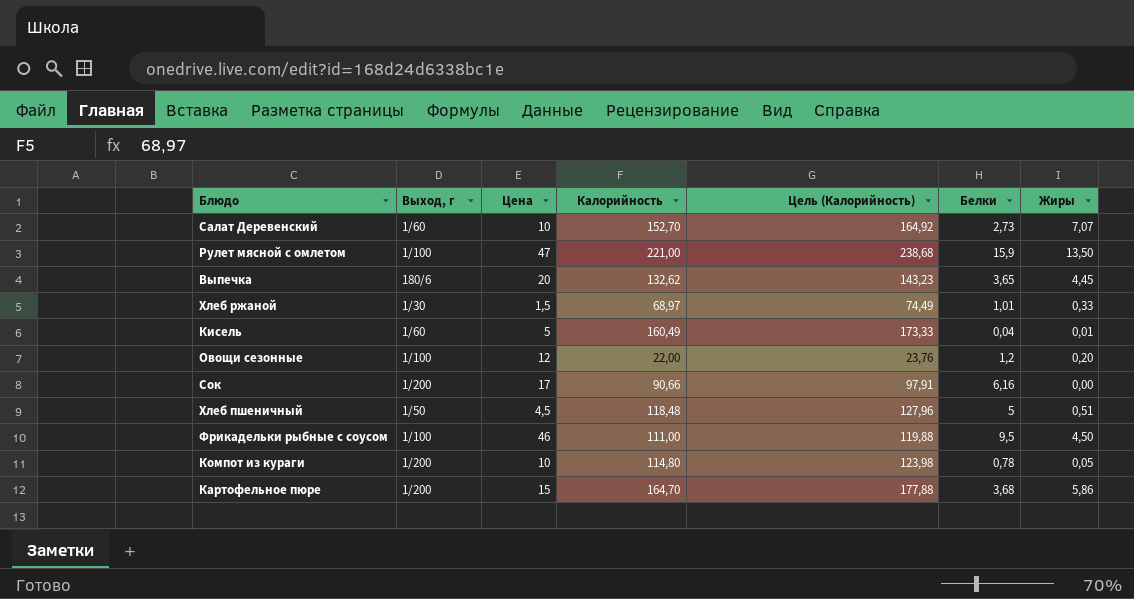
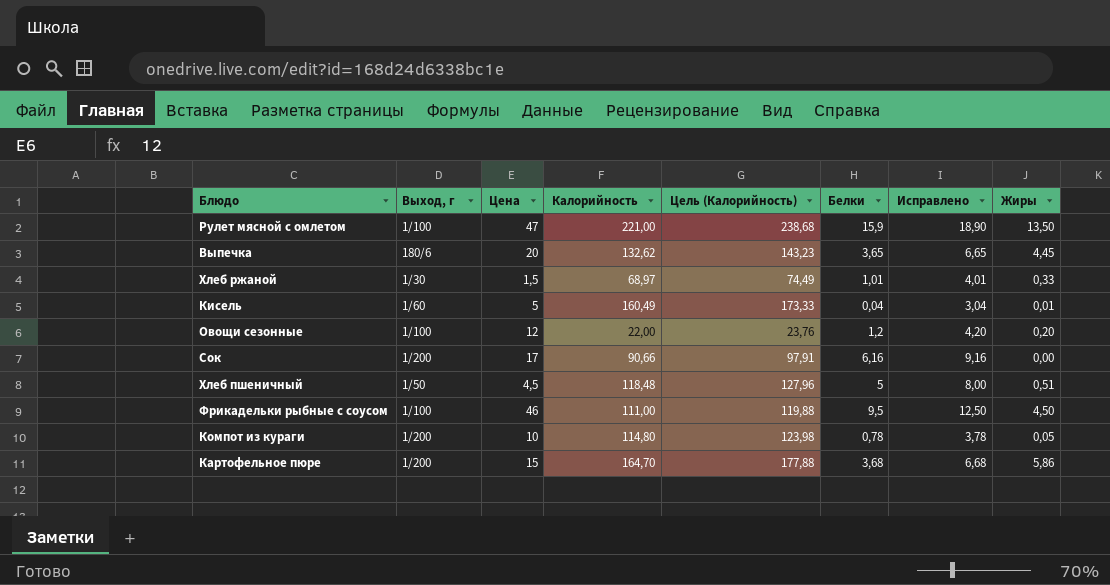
column Исправлено | formula: none -> [Белки] + 3
row Салат Деревенский: 1/60 | 10 | 152,70 | 164,92 | 2,73 | 7,07 -> none

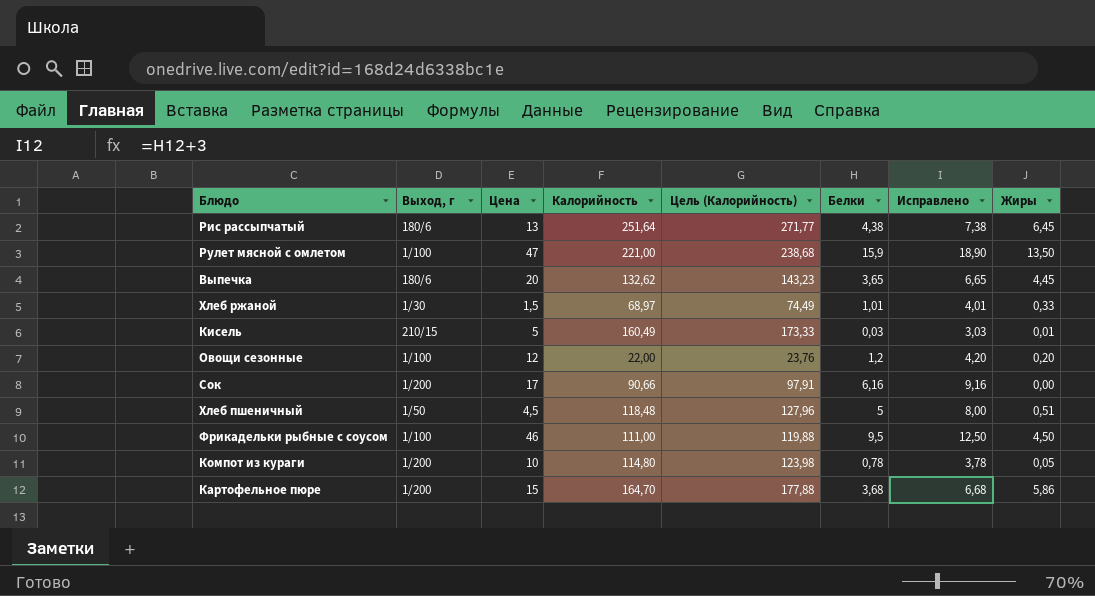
row Рис рассыпчатый: none -> 180/6 | 13 | 251,64 | 271,77 | 4,38 | 7,38 | 6,45
Кисель | Выход, г: 1/60 -> 210/15
Кисель | Белки: 0,04 -> 0,03
Кисель | Исправлено: 3,04 -> 3,03

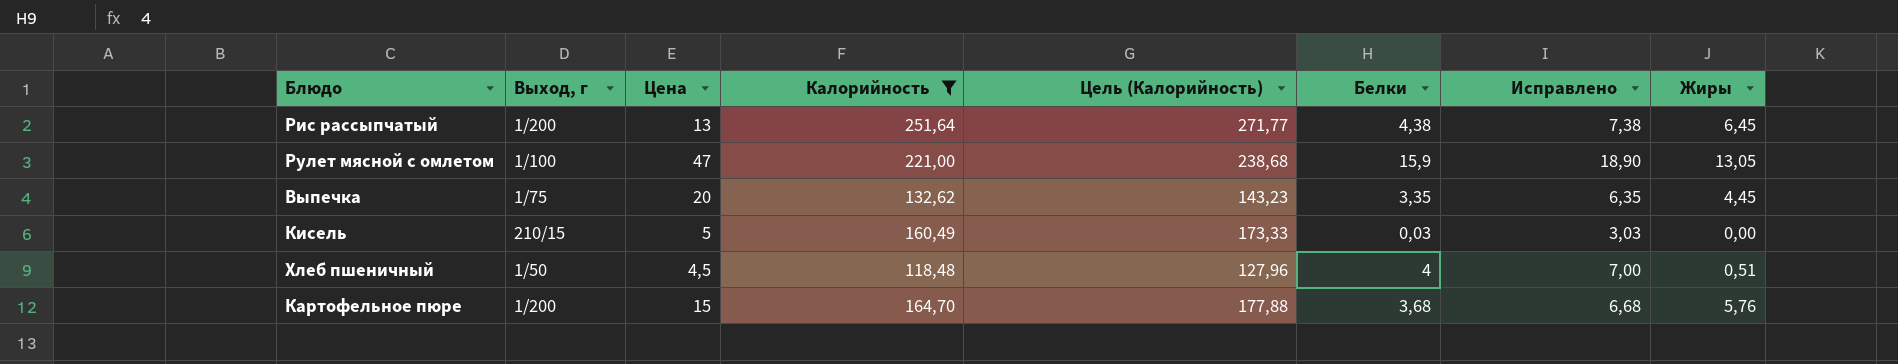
filter: none -> Калорийность >= 118,48
Рис рассыпчатый | Выход, г: 180/6 -> 1/200
Рулет мясной с омлетом | Жиры: 13,50 -> 13,05
Выпечка | Выход, г: 180/6 -> 1/75
Выпечка | Белки: 3,65 -> 3,35
Выпечка | Исправлено: 6,65 -> 6,35
Кисель | Жиры: 0,01 -> 0,00
Хлеб пшеничный | Белки: 5 -> 4
Хлеб пшеничный | Исправлено: 8,00 -> 7,00
Картофельное пюре | Жиры: 5,86 -> 5,76

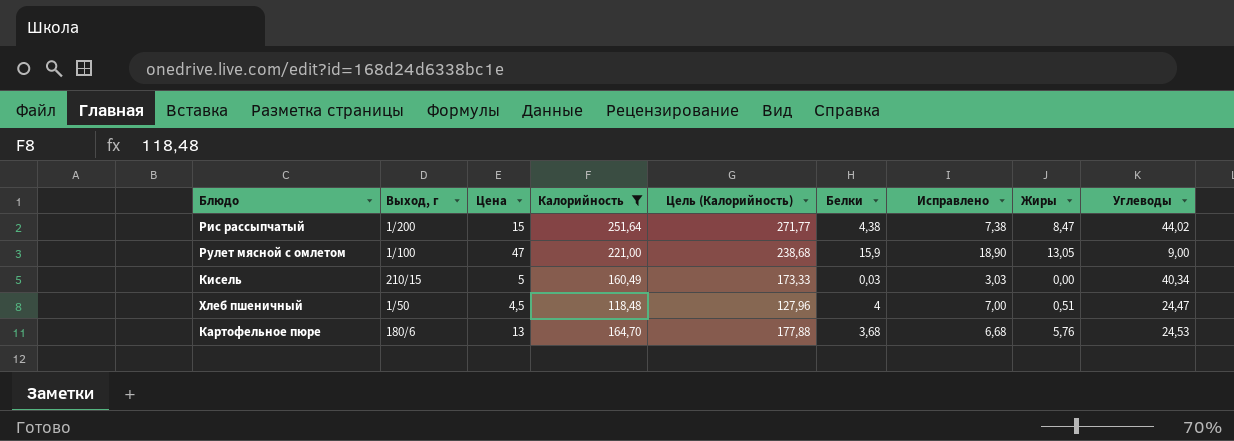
column Углеводы | position: none -> 9
row Выпечка: 1/75 | 20 | 132,62 | 143,23 | 3,35 | 6,35 | 4,45 -> none
Рис рассыпчатый | Цена: 13 -> 15
Рис рассыпчатый | Жиры: 6,45 -> 8,47
Картофельное пюре | Выход, г: 1/200 -> 180/6
Картофельное пюре | Цена: 15 -> 13

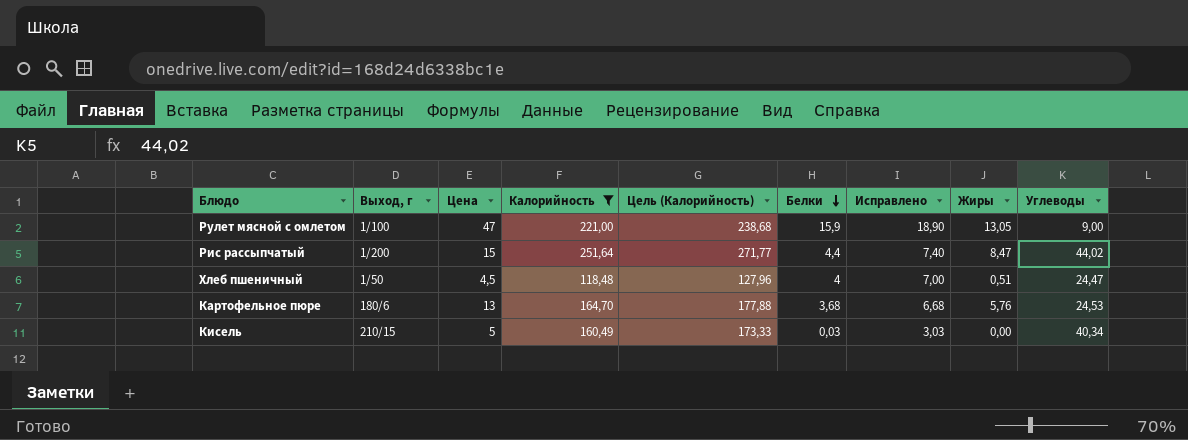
row order: none -> Белки descending
Рис рассыпчатый | Белки: 4,38 -> 4,4
Рис рассыпчатый | Исправлено: 7,38 -> 7,40

